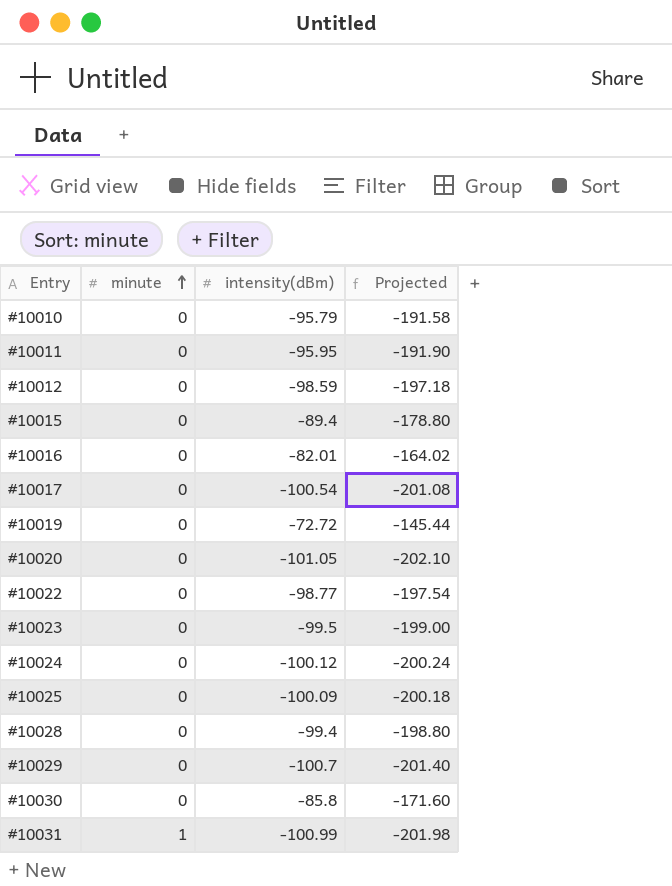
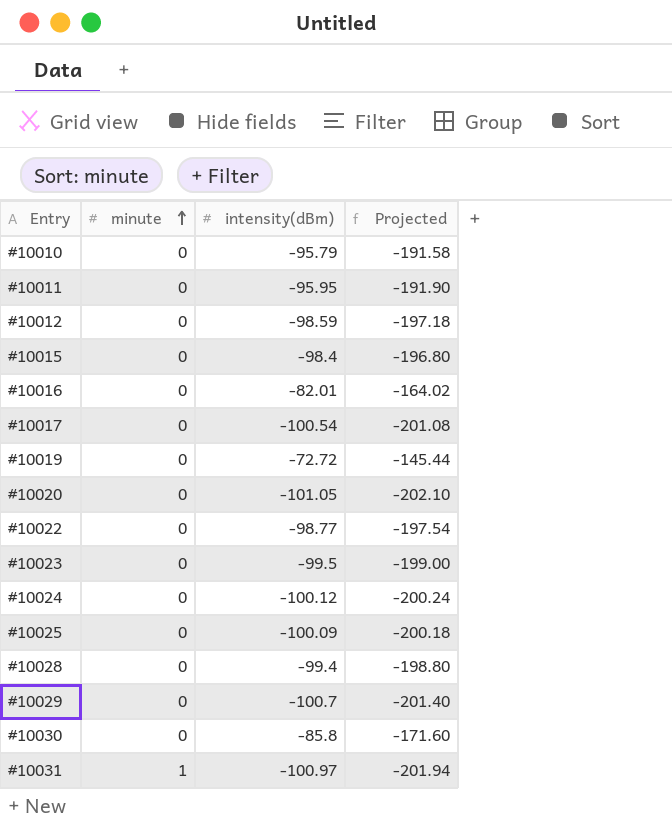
#10015 | intensity(dBm): -89.4 -> -98.4
#10015 | Projected: -178.80 -> -196.80
#10031 | intensity(dBm): -100.99 -> -100.97
#10031 | Projected: -201.98 -> -201.94

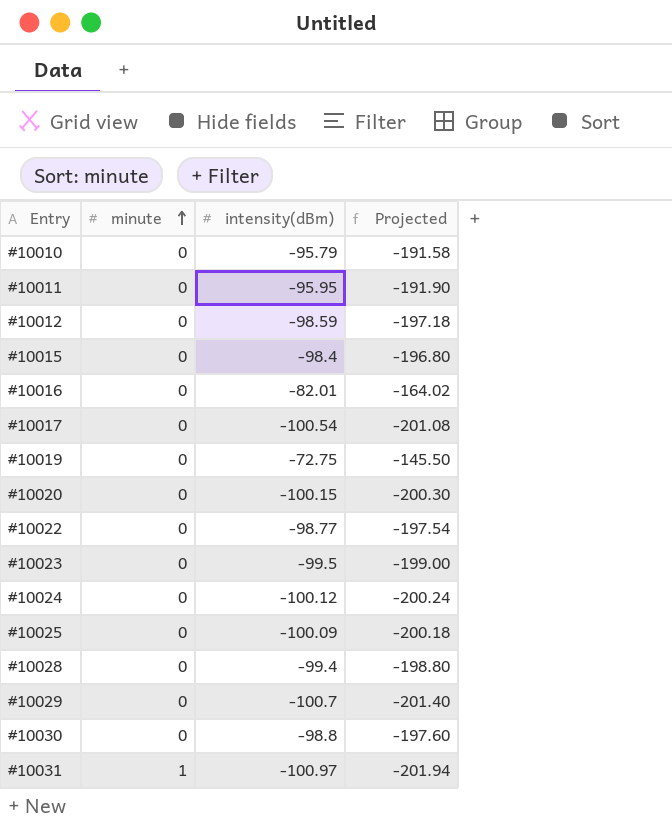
#10019 | intensity(dBm): -72.72 -> -72.75
#10019 | Projected: -145.44 -> -145.50
#10020 | intensity(dBm): -101.05 -> -100.15
#10020 | Projected: -202.10 -> -200.30
#10030 | intensity(dBm): -85.8 -> -98.8
#10030 | Projected: -171.60 -> -197.60

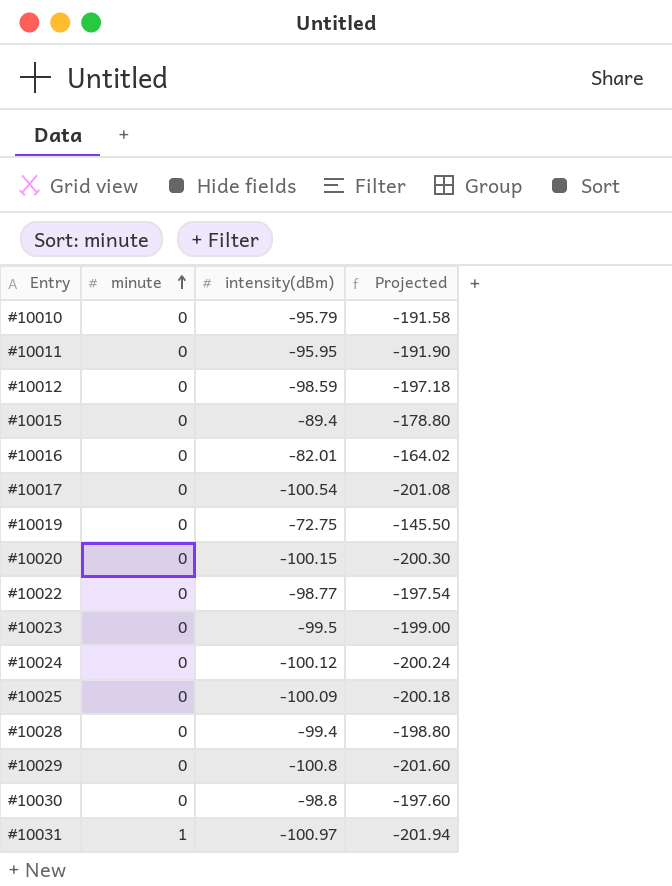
#10015 | intensity(dBm): -98.4 -> -89.4
#10015 | Projected: -196.80 -> -178.80
#10029 | intensity(dBm): -100.7 -> -100.8
#10029 | Projected: -201.40 -> -201.60

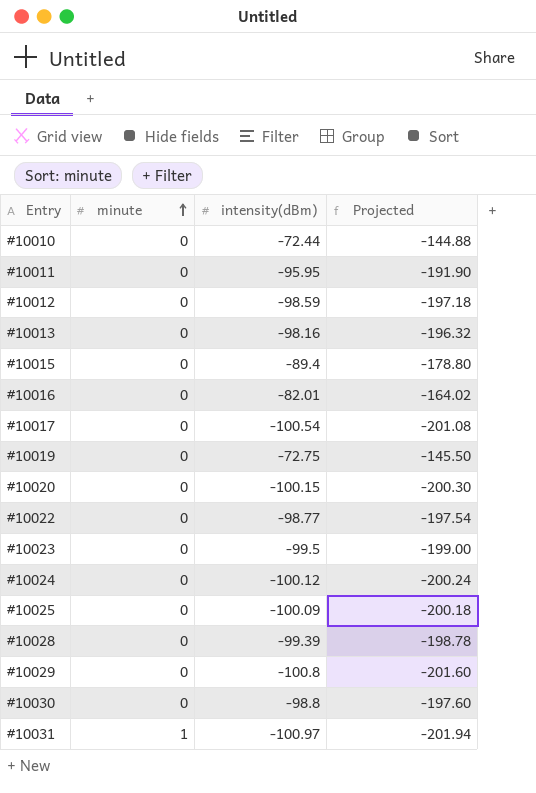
#10010 | intensity(dBm): -95.79 -> -72.44
#10010 | Projected: -191.58 -> -144.88
row #10013: none -> 0 | -98.16 | -196.32
#10028 | intensity(dBm): -99.4 -> -99.39
#10028 | Projected: -198.80 -> -198.78

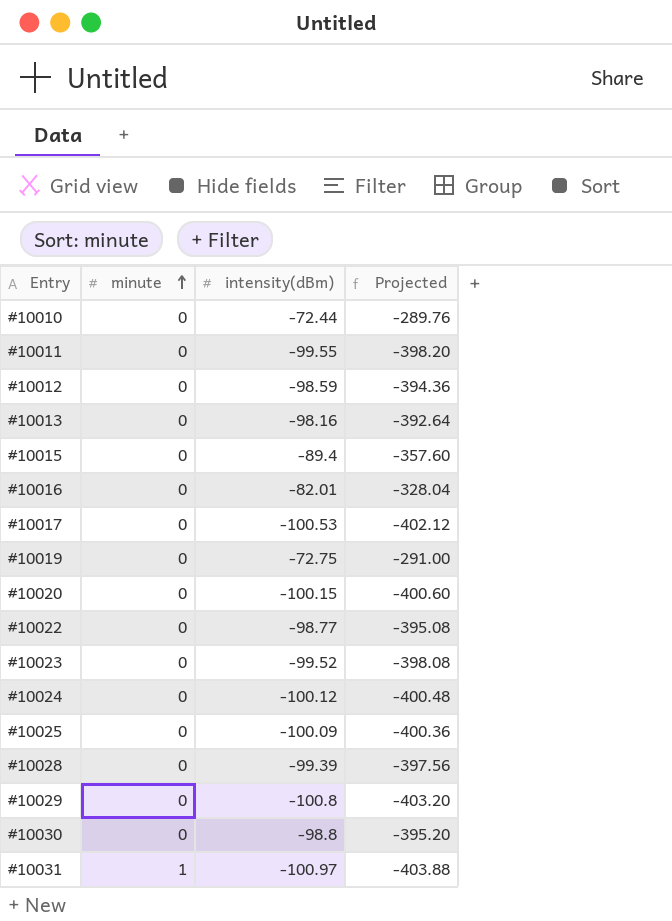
column Projected | formula: [intensity(dBm)] * 2 -> [intensity(dBm)] * 4
#10011 | intensity(dBm): -95.95 -> -99.55
#10017 | intensity(dBm): -100.54 -> -100.53
#10023 | intensity(dBm): -99.5 -> -99.52

